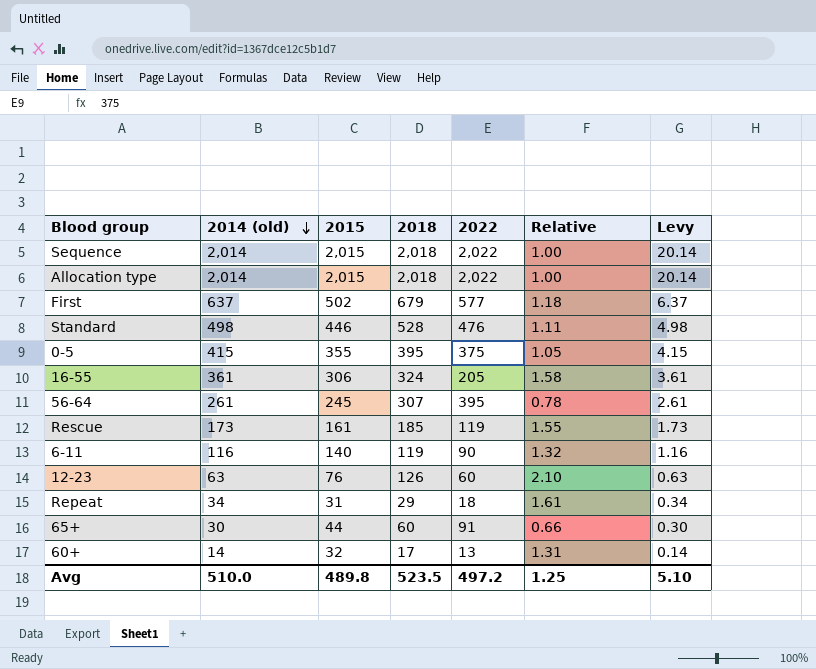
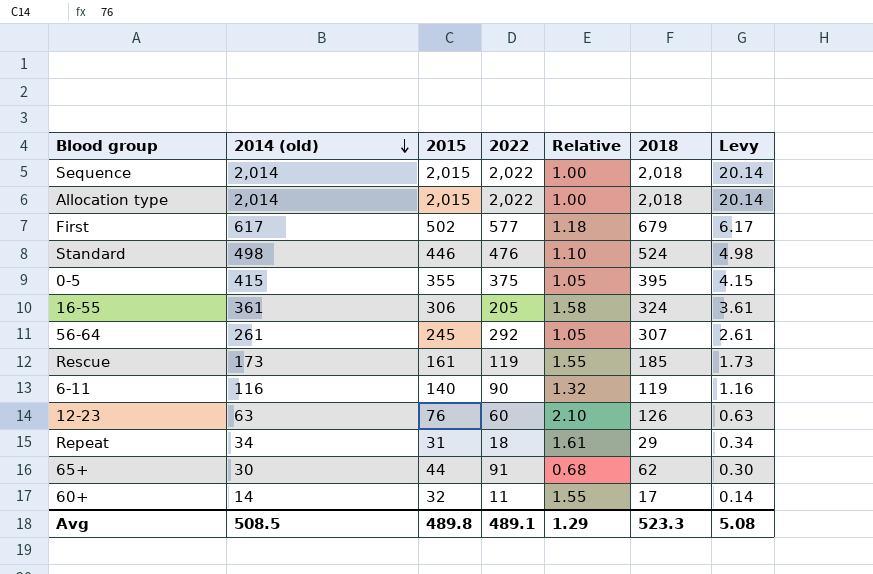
column 2018 | position: 4 -> 6
First | 2014 (old): 637 -> 617
First | Levy: 6.37 -> 6.17
Standard | Relative: 1.11 -> 1.10
Standard | 2018: 528 -> 524
56-64 | 2022: 395 -> 292
56-64 | Relative: 0.78 -> 1.05
65+ | Relative: 0.66 -> 0.68
65+ | 2018: 60 -> 62
60+ | 2022: 13 -> 11
60+ | Relative: 1.31 -> 1.55
Avg | 2014 (old): 510.0 -> 508.5
Avg | 2022: 497.2 -> 489.1
Avg | Relative: 1.25 -> 1.29
Avg | 2018: 523.5 -> 523.3
Avg | Levy: 5.10 -> 5.08

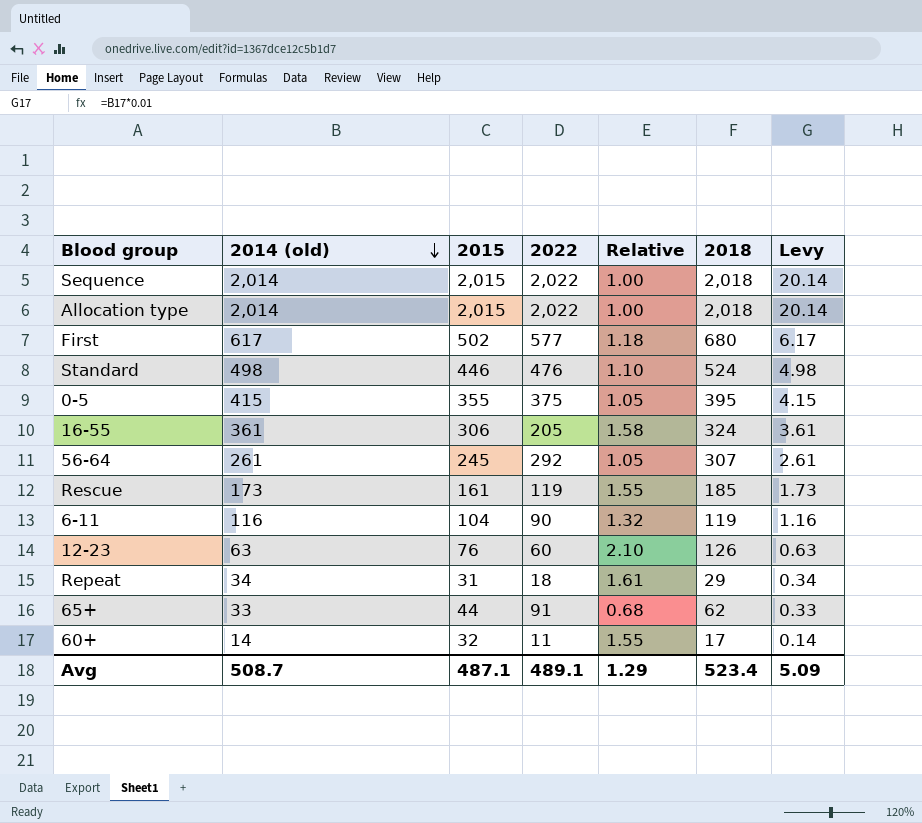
First | 2018: 679 -> 680
6-11 | 2015: 140 -> 104
65+ | 2014 (old): 30 -> 33
65+ | Levy: 0.30 -> 0.33
Avg | 2014 (old): 508.5 -> 508.7
Avg | 2015: 489.8 -> 487.1
Avg | 2018: 523.3 -> 523.4
Avg | Levy: 5.08 -> 5.09

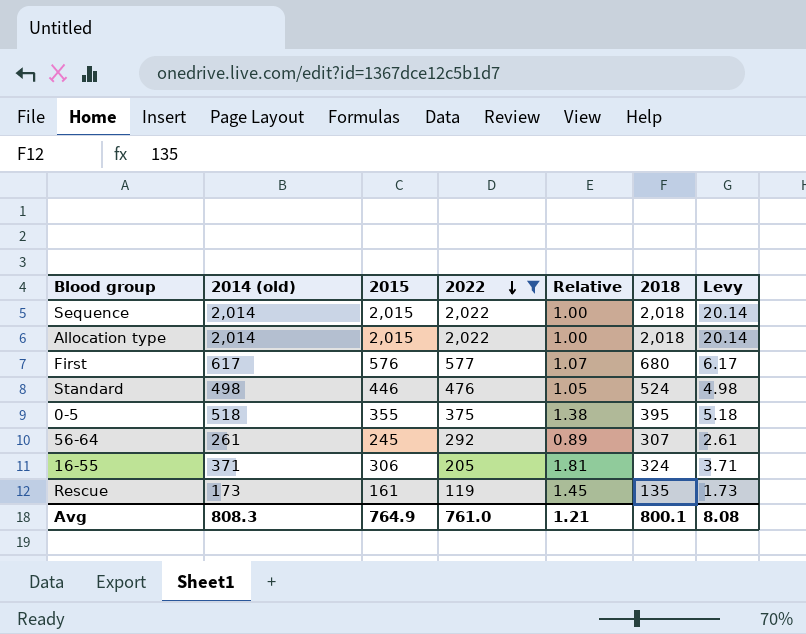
filter: none -> 2022 >= 119
row order: 2014 (old) descending -> 2022 descending
column Relative | formula: [2018] / [2022] -> [2014 (old)] / [2022]
First | 2015: 502 -> 576
0-5 | 2014 (old): 415 -> 518
0-5 | Levy: 4.15 -> 5.18
16-55 | 2014 (old): 361 -> 371
16-55 | Levy: 3.61 -> 3.71
Rescue | 2018: 185 -> 135
Avg | 2014 (old): 508.7 -> 808.3
Avg | 2015: 487.1 -> 764.9
Avg | 2022: 489.1 -> 761.0
Avg | Relative: 1.29 -> 1.21
Avg | 2018: 523.4 -> 800.1
Avg | Levy: 5.09 -> 8.08

